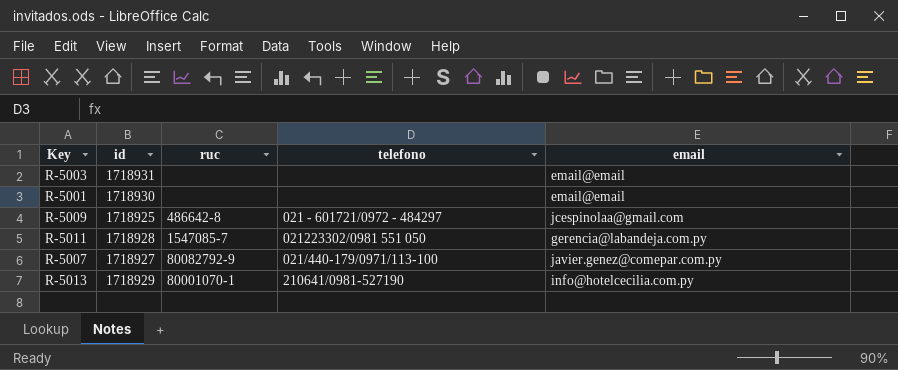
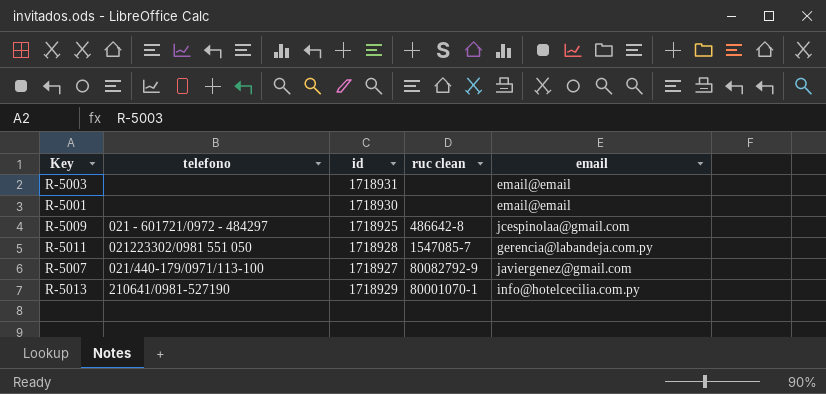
column telefono | position: 4 -> 2
column name: ruc -> ruc clean
R-5007 | email: javier.genez@comepar.com.py -> javiergenez@gmail.com

